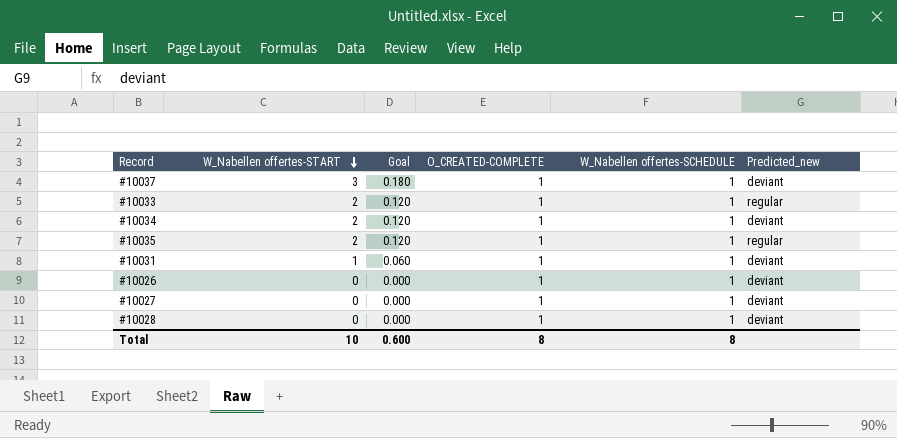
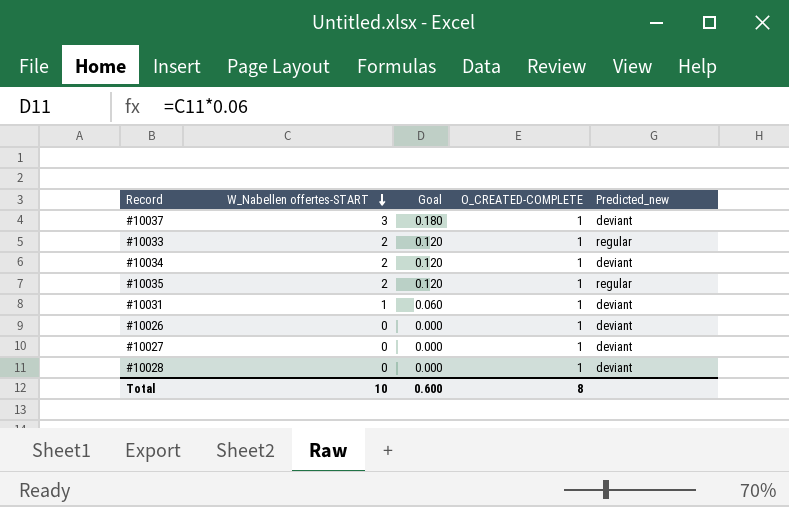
column W_Nabellen offertes-SCHEDULE | position: 5 -> none

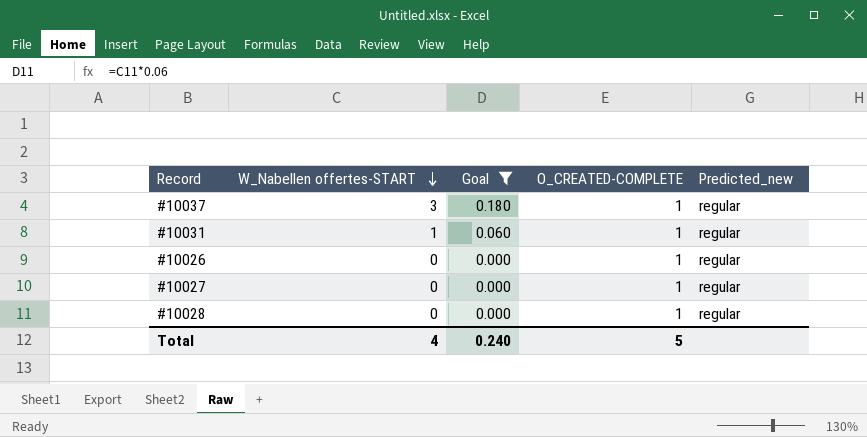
filter: none -> Goal != 0.120
#10037 | Predicted_new: deviant -> regular
#10031 | Predicted_new: deviant -> regular
#10026 | Predicted_new: deviant -> regular
#10027 | Predicted_new: deviant -> regular
#10028 | Predicted_new: deviant -> regular
Total | W_Nabellen offertes-START: 10 -> 4
Total | Goal: 0.600 -> 0.240
Total | O_CREATED-COMPLETE: 8 -> 5

